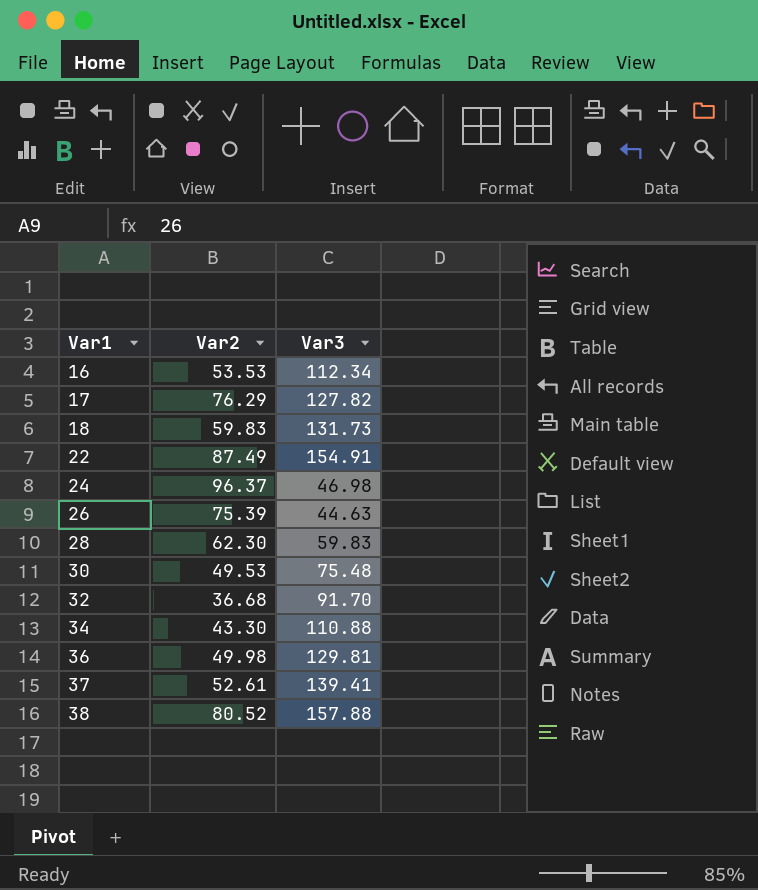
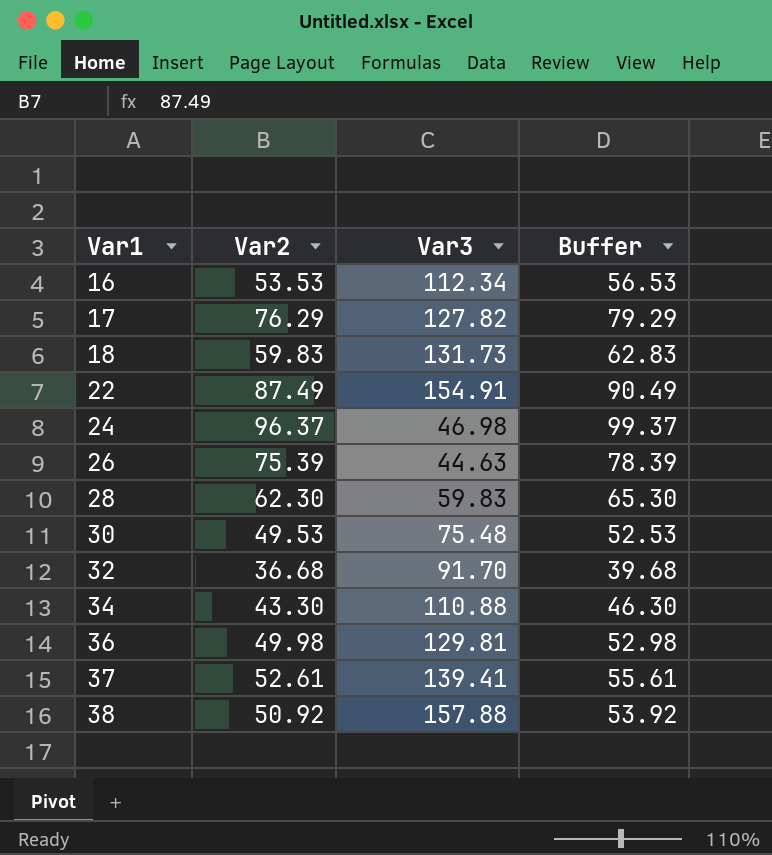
column Buffer | formula: none -> [Var2] + 3
38 | Var2: 80.52 -> 50.92

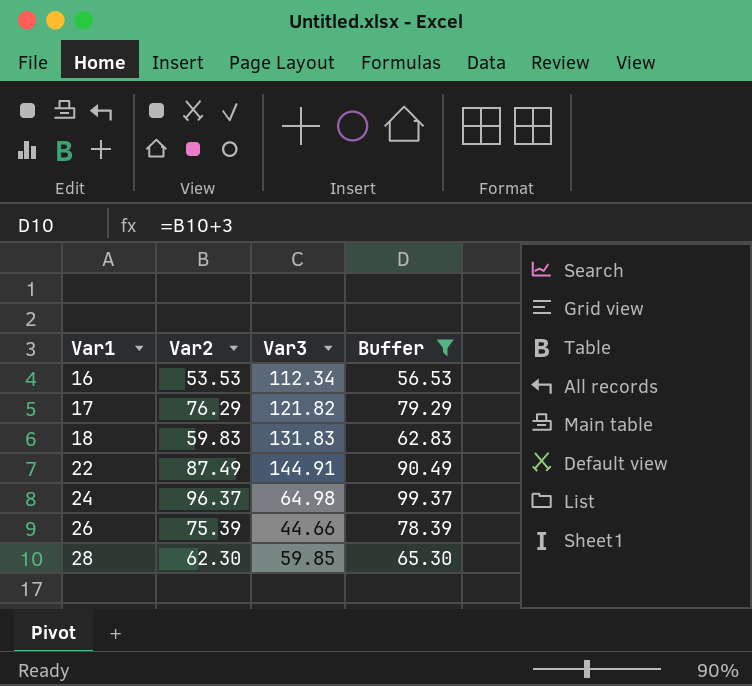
filter: none -> Buffer >= 56.53
17 | Var3: 127.82 -> 121.82
18 | Var3: 131.73 -> 131.83
22 | Var3: 154.91 -> 144.91
24 | Var3: 46.98 -> 64.98
26 | Var3: 44.63 -> 44.66
28 | Var3: 59.83 -> 59.85

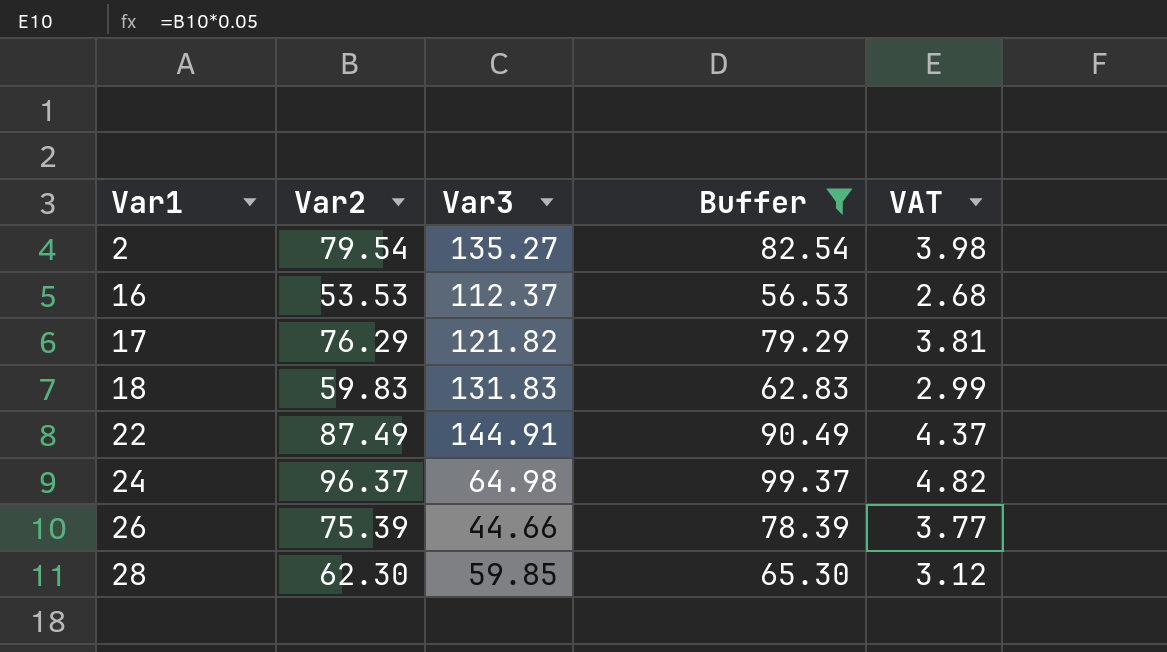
column VAT | formula: none -> [Var2] * 0.05
row 2: none -> 79.54 | 135.27 | 82.54 | 3.98
16 | Var3: 112.34 -> 112.37

